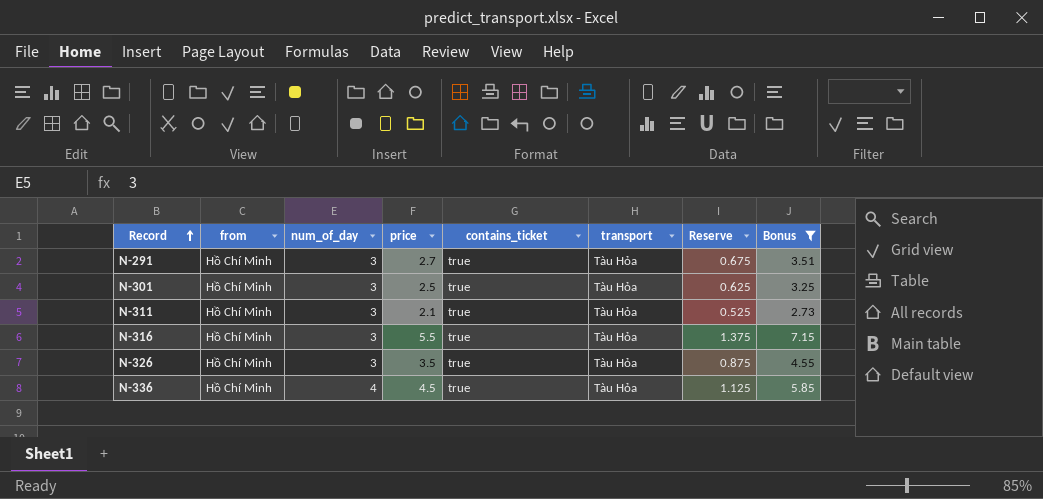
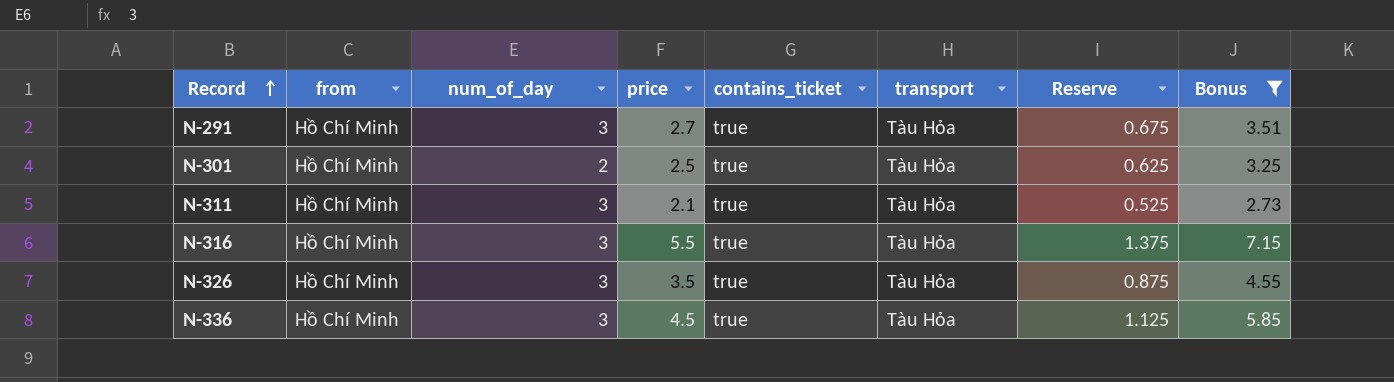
N-301 | num_of_day: 3 -> 2
N-336 | num_of_day: 4 -> 3

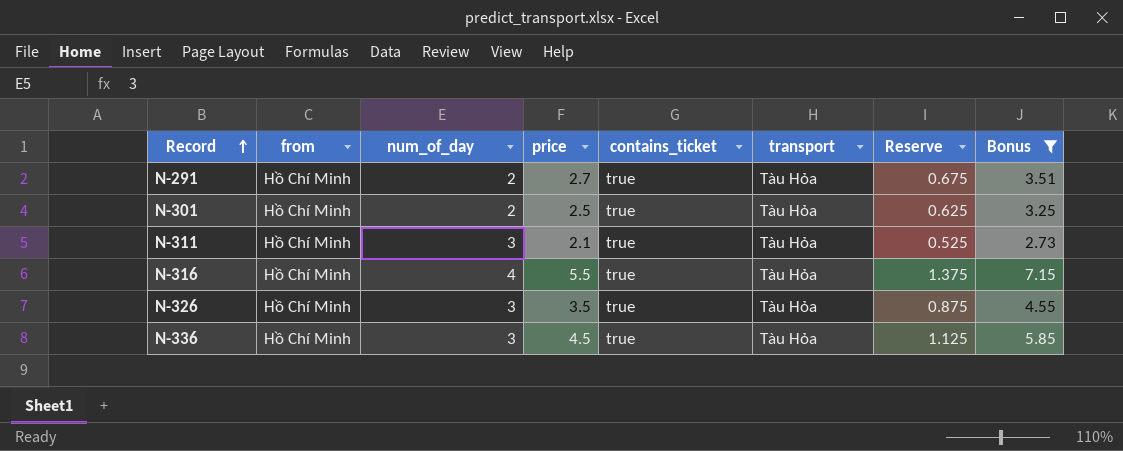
N-291 | num_of_day: 3 -> 2
N-316 | num_of_day: 3 -> 4

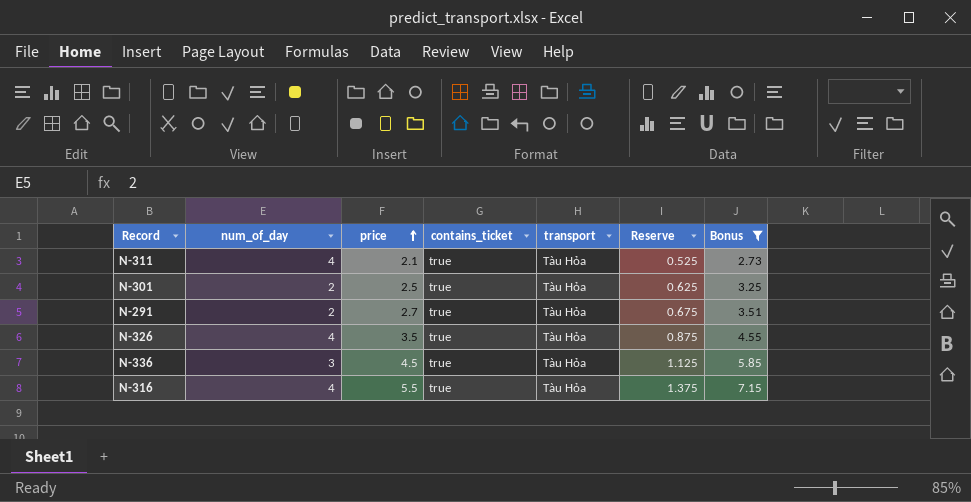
row order: Record ascending -> price ascending
column from | position: 2 -> none
N-311 | num_of_day: 3 -> 4
N-326 | num_of_day: 3 -> 4

